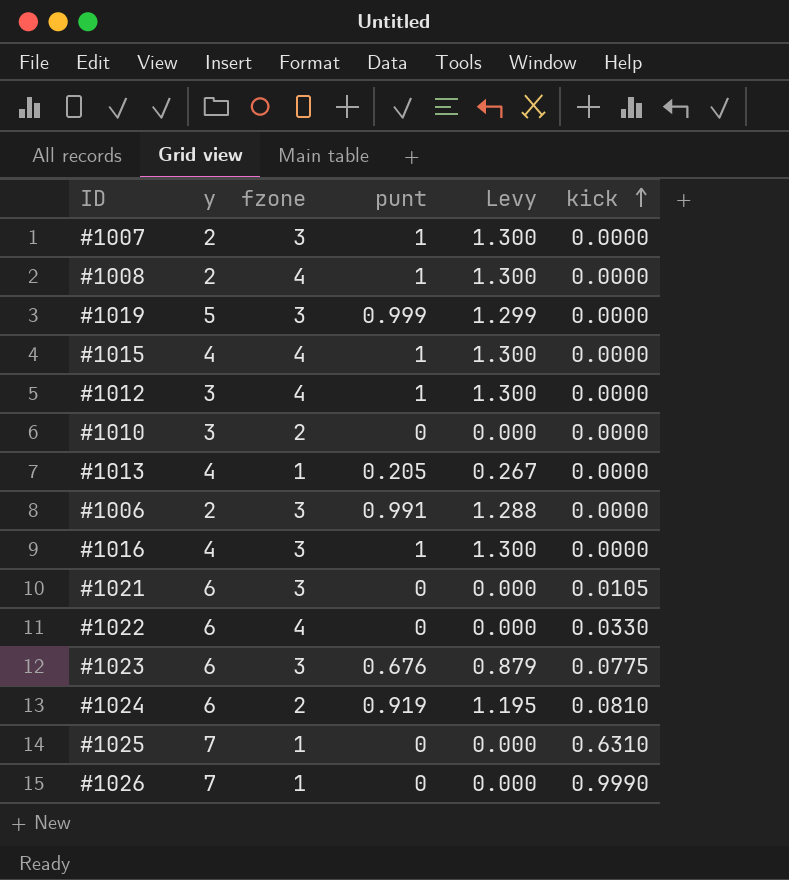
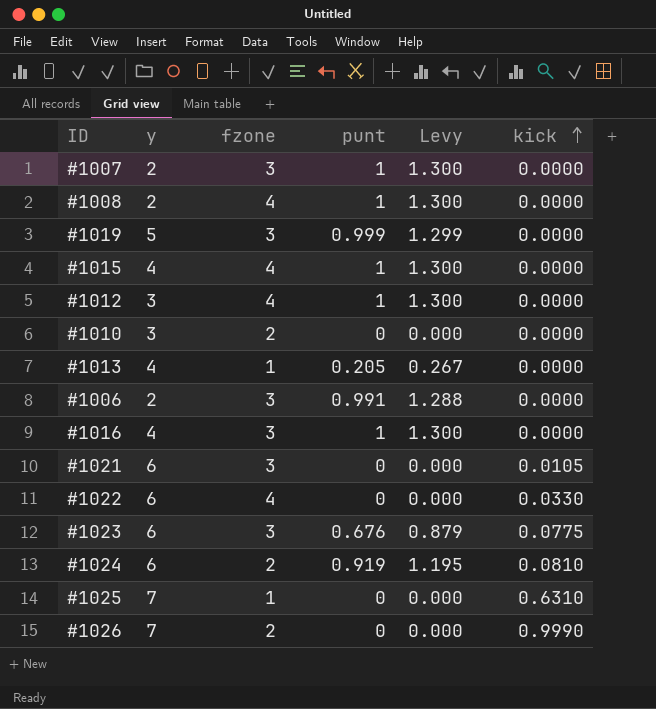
#1026 | fzone: 1 -> 2

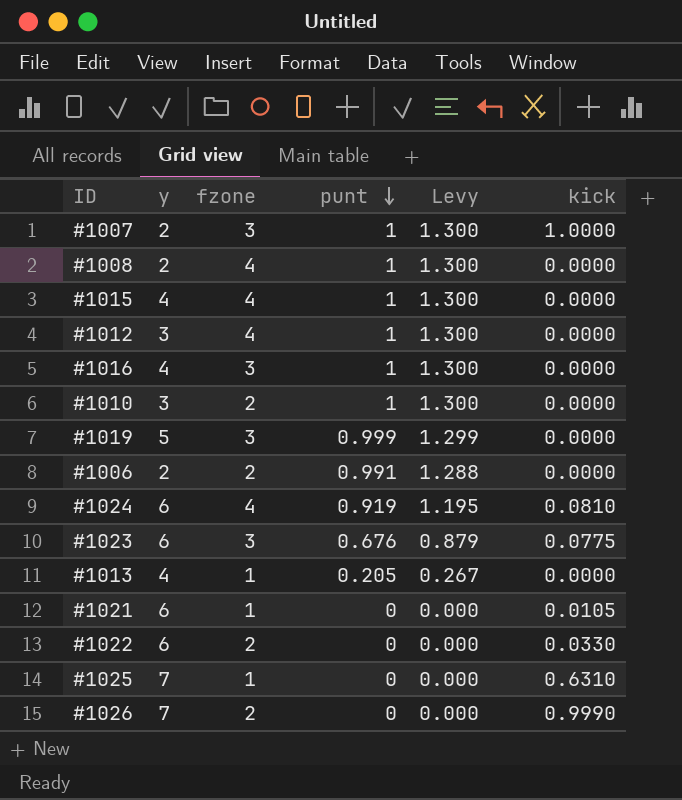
row order: kick ascending -> punt descending
#1007 | kick: 0.0000 -> 1.0000
#1010 | punt: 0 -> 1
#1010 | Levy: 0.000 -> 1.300
#1006 | fzone: 3 -> 2
#1024 | fzone: 2 -> 4
#1021 | fzone: 3 -> 1
#1022 | fzone: 4 -> 2

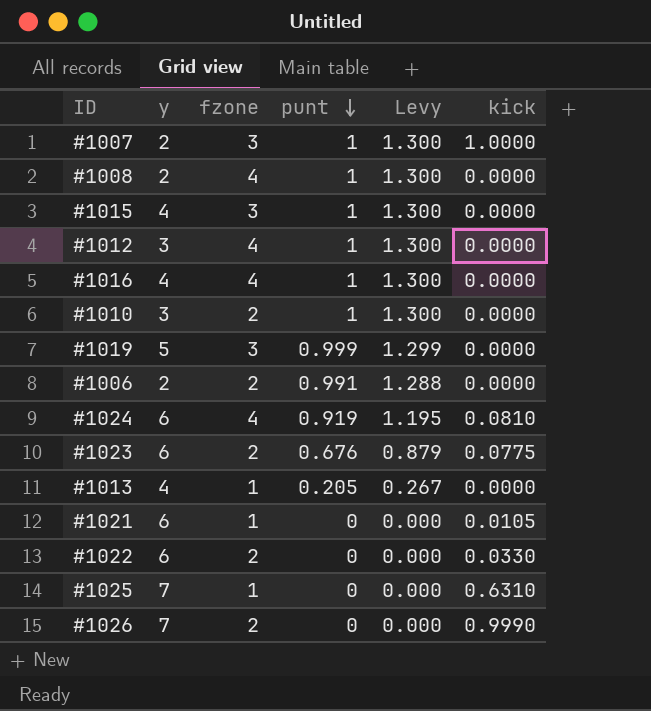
#1015 | fzone: 4 -> 3
#1016 | fzone: 3 -> 4
#1023 | fzone: 3 -> 2

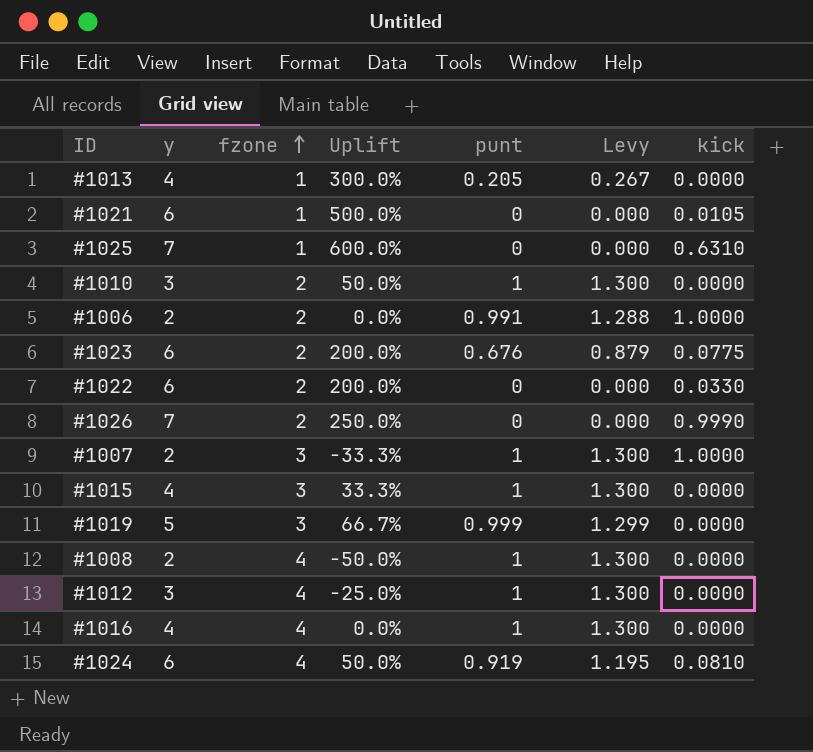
row order: punt descending -> fzone ascending
column Uplift | formula: none -> ([y] - [fzone]) / [fzone]
#1006 | kick: 0.0000 -> 1.0000

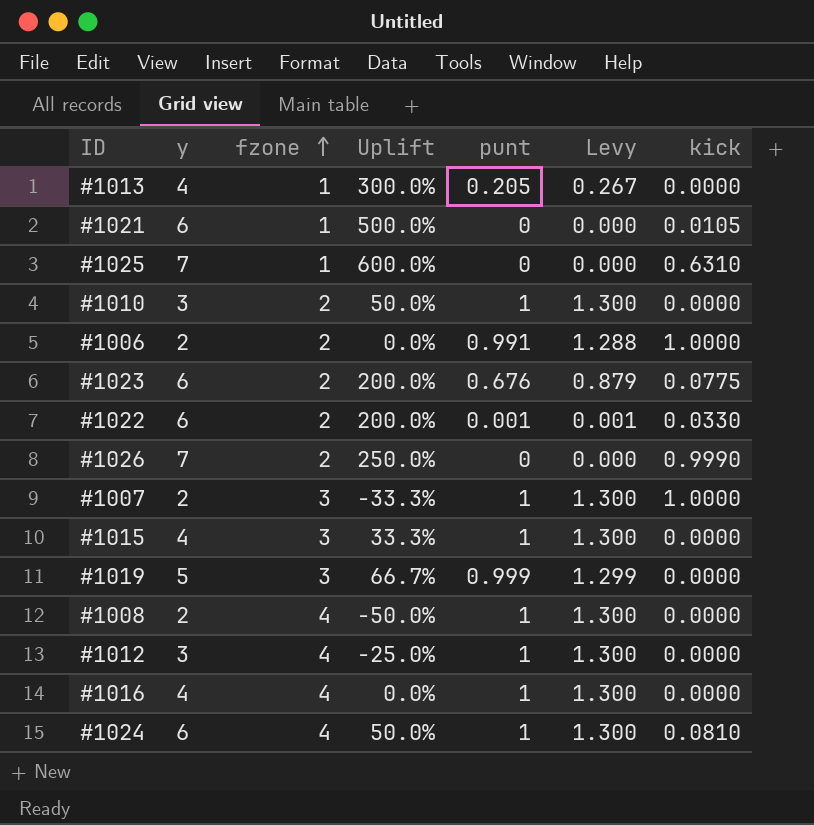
#1022 | punt: 0 -> 0.001
#1022 | Levy: 0.000 -> 0.001
#1024 | punt: 0.919 -> 1
#1024 | Levy: 1.195 -> 1.300

